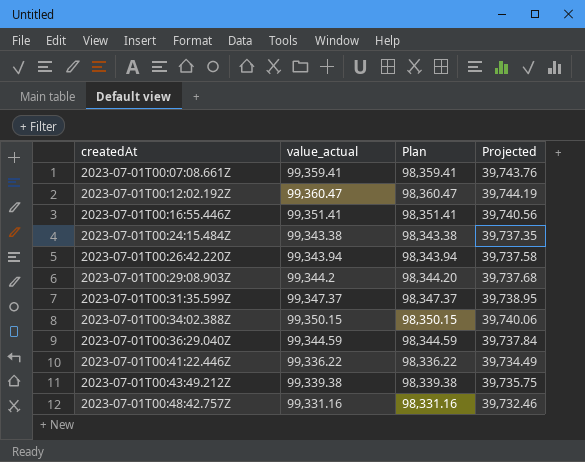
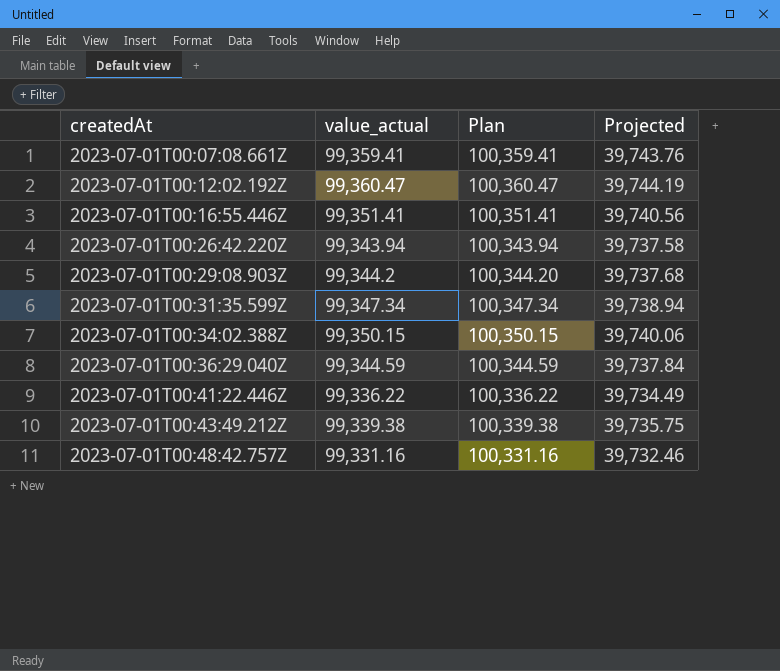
column Plan | formula: [value_actual] - 1000 -> [value_actual] + 1000
row 2023-07-01T00:24:15.484Z: 99,343.38 | 98,343.38 | 39,737.35 -> none
2023-07-01T00:31:35.599Z | value_actual: 99,347.37 -> 99,347.34
2023-07-01T00:31:35.599Z | Projected: 39,738.95 -> 39,738.94

